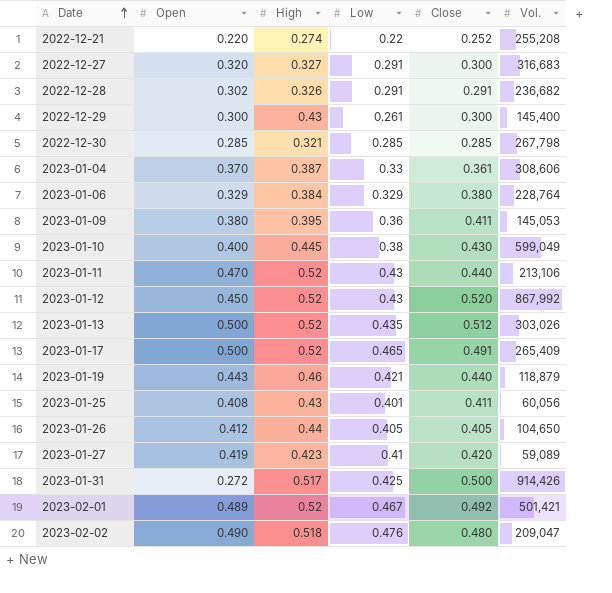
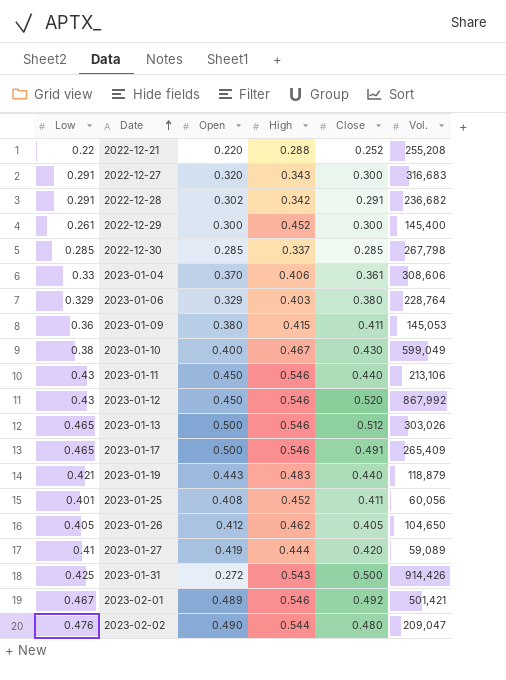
column Low | position: 4 -> 1
2022-12-21 | High: 0.274 -> 0.288
2022-12-27 | High: 0.327 -> 0.343
2022-12-28 | High: 0.326 -> 0.342
2022-12-29 | High: 0.43 -> 0.452
2022-12-30 | High: 0.321 -> 0.337
2023-01-04 | High: 0.387 -> 0.406
2023-01-06 | High: 0.384 -> 0.403
2023-01-09 | High: 0.395 -> 0.415
2023-01-10 | High: 0.445 -> 0.467
2023-01-11 | Open: 0.470 -> 0.450
2023-01-11 | High: 0.52 -> 0.546
2023-01-12 | High: 0.52 -> 0.546
2023-01-13 | Low: 0.435 -> 0.465
2023-01-13 | High: 0.52 -> 0.546
2023-01-17 | High: 0.52 -> 0.546
2023-01-19 | High: 0.46 -> 0.483
2023-01-25 | High: 0.43 -> 0.452
2023-01-26 | High: 0.44 -> 0.462
2023-01-27 | High: 0.423 -> 0.444
2023-01-31 | High: 0.517 -> 0.543
2023-02-01 | High: 0.52 -> 0.546
2023-02-02 | High: 0.518 -> 0.544

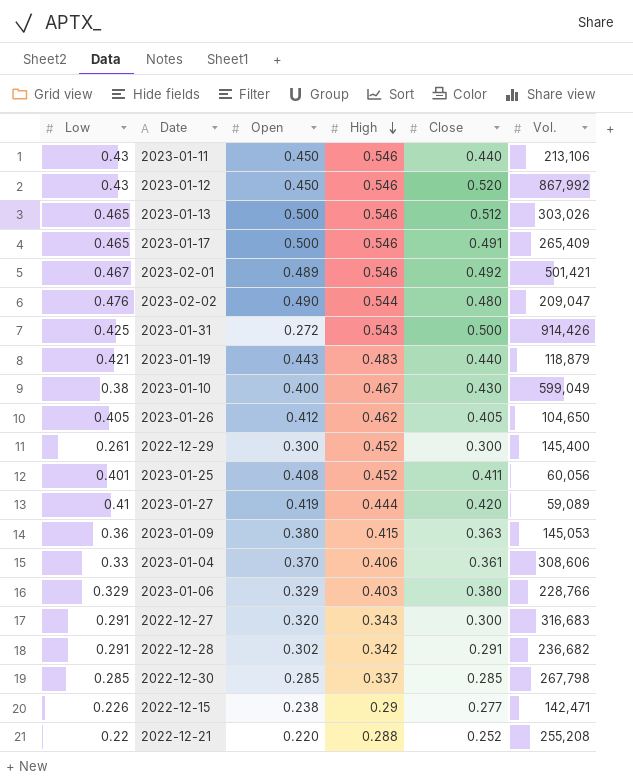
row order: Date ascending -> High descending
2023-01-09 | Close: 0.411 -> 0.363
2023-01-06 | Vol.: 228,764 -> 228,766
row 2022-12-15: none -> 0.226 | 0.238 | 0.29 | 0.277 | 142,471

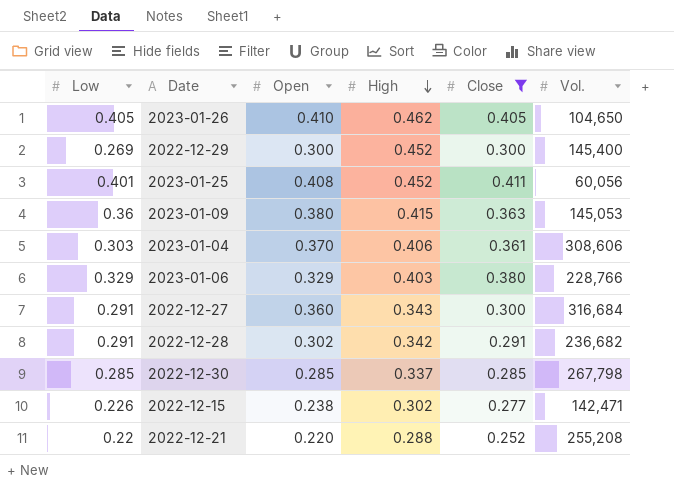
filter: none -> Close <= 0.411
2023-01-26 | Open: 0.412 -> 0.410
2022-12-29 | Low: 0.261 -> 0.269
2023-01-04 | Low: 0.33 -> 0.303
2022-12-27 | Open: 0.320 -> 0.360
2022-12-27 | Vol.: 316,683 -> 316,684
2022-12-15 | High: 0.29 -> 0.302

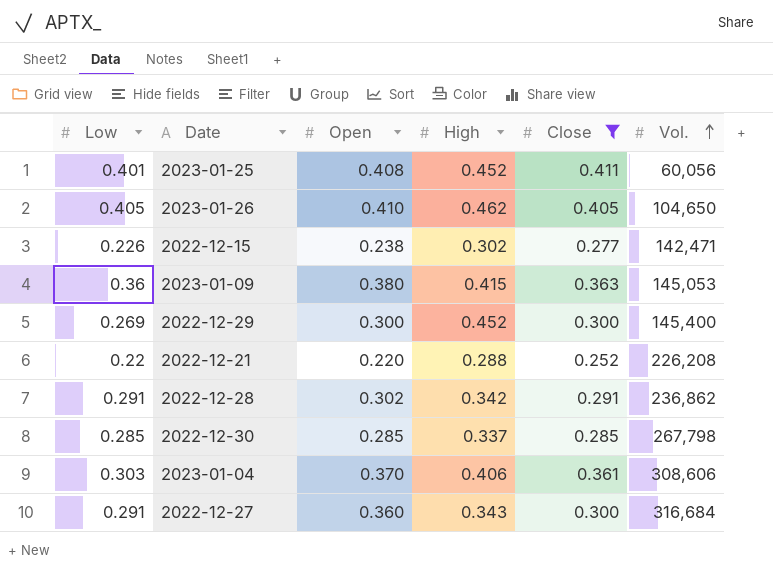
row order: High descending -> Vol. ascending
row 2023-01-06: 0.329 | 0.329 | 0.403 | 0.380 | 228,766 -> none
2022-12-21 | Vol.: 255,208 -> 226,208
2022-12-28 | Vol.: 236,682 -> 236,862

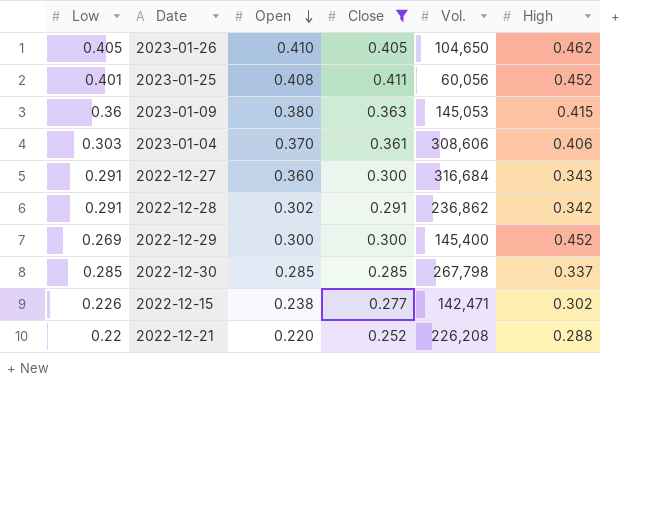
row order: Vol. ascending -> Open descending
column High | position: 4 -> 6

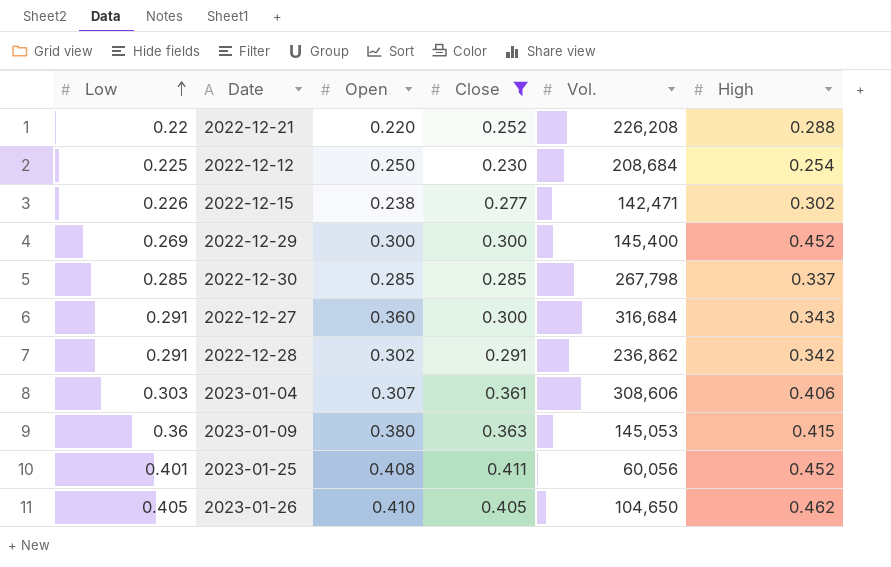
row order: Open descending -> Low ascending
row 2022-12-12: none -> 0.225 | 0.250 | 0.230 | 208,684 | 0.254
2023-01-04 | Open: 0.370 -> 0.307

